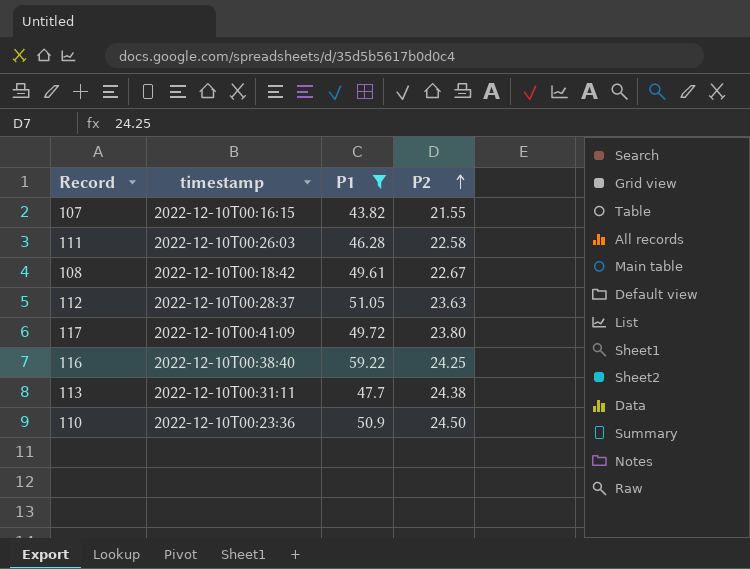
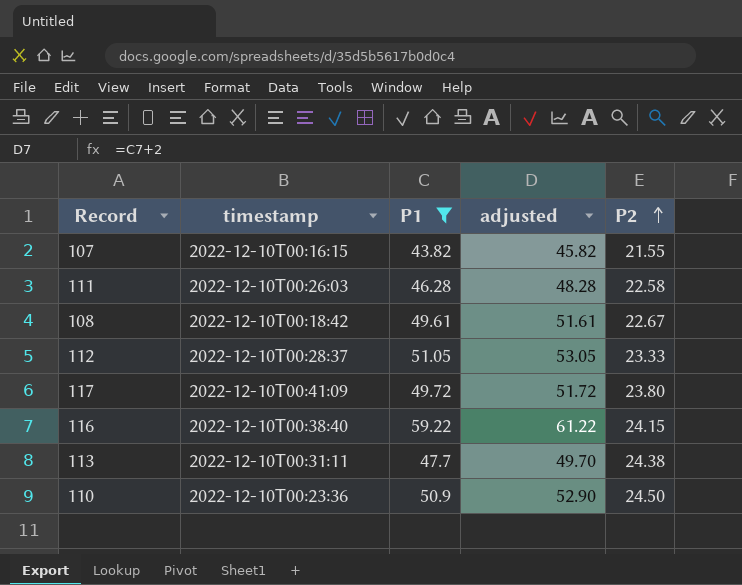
column adjusted | formula: none -> [P1] + 2
112 | P2: 23.63 -> 23.33
116 | P2: 24.25 -> 24.15

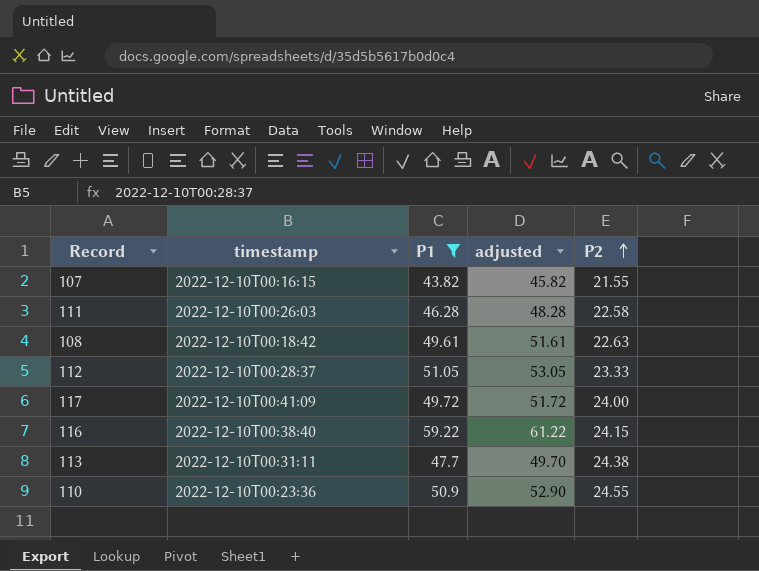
108 | P2: 22.67 -> 22.63
117 | P2: 23.80 -> 24.00
110 | P2: 24.50 -> 24.55

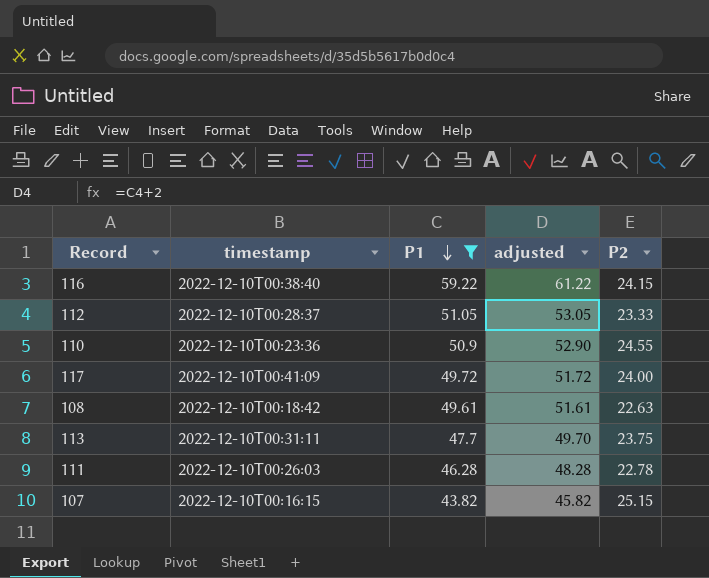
row order: P2 ascending -> P1 descending
113 | P2: 24.38 -> 23.75
111 | P2: 22.58 -> 22.78
107 | P2: 21.55 -> 25.15

